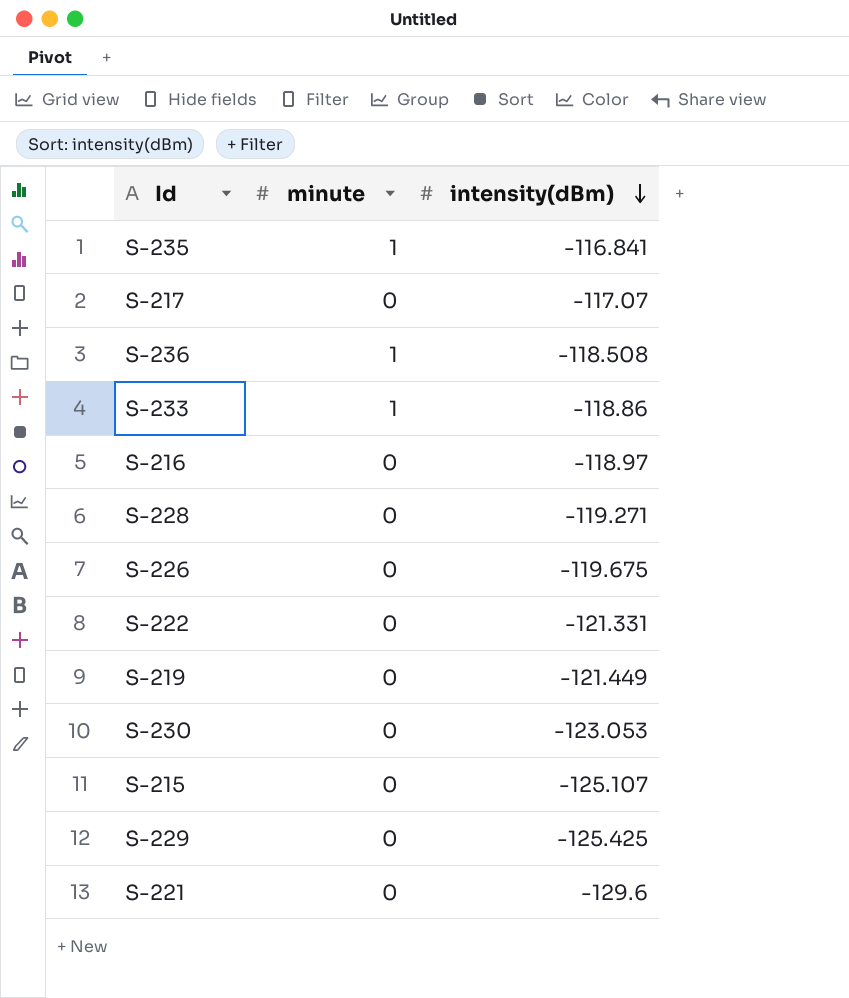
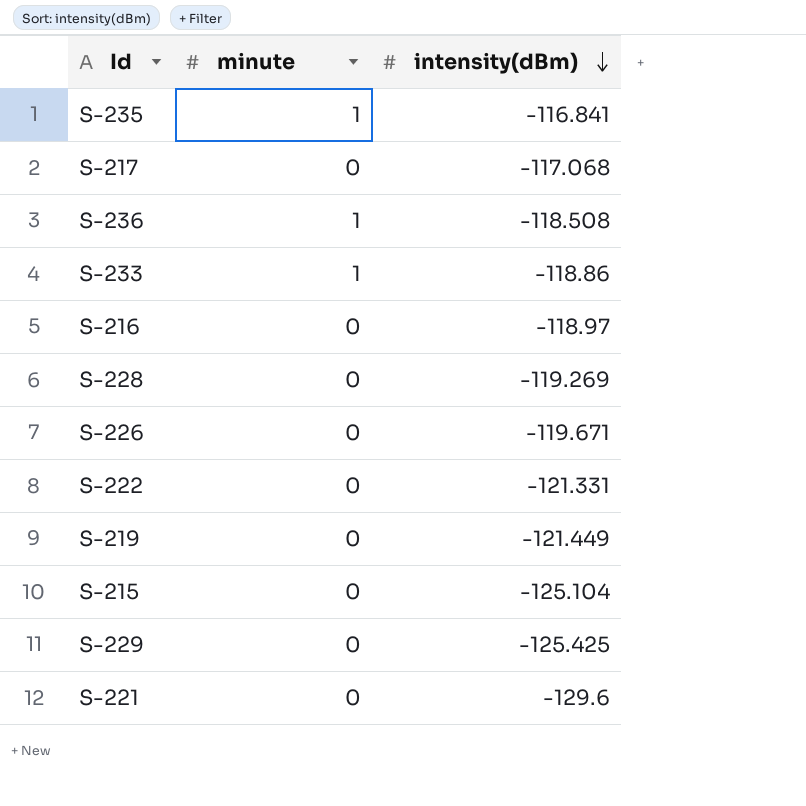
row S-230: 0 | -123.053 -> none
S-217 | intensity(dBm): -117.07 -> -117.068
S-228 | intensity(dBm): -119.271 -> -119.269
S-226 | intensity(dBm): -119.675 -> -119.671
S-215 | intensity(dBm): -125.107 -> -125.104

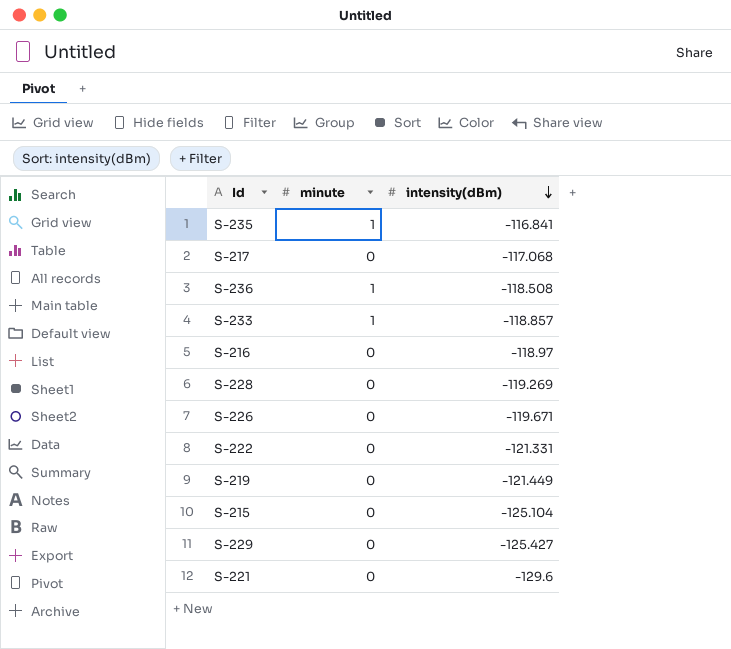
S-233 | intensity(dBm): -118.86 -> -118.857
S-229 | intensity(dBm): -125.425 -> -125.427

